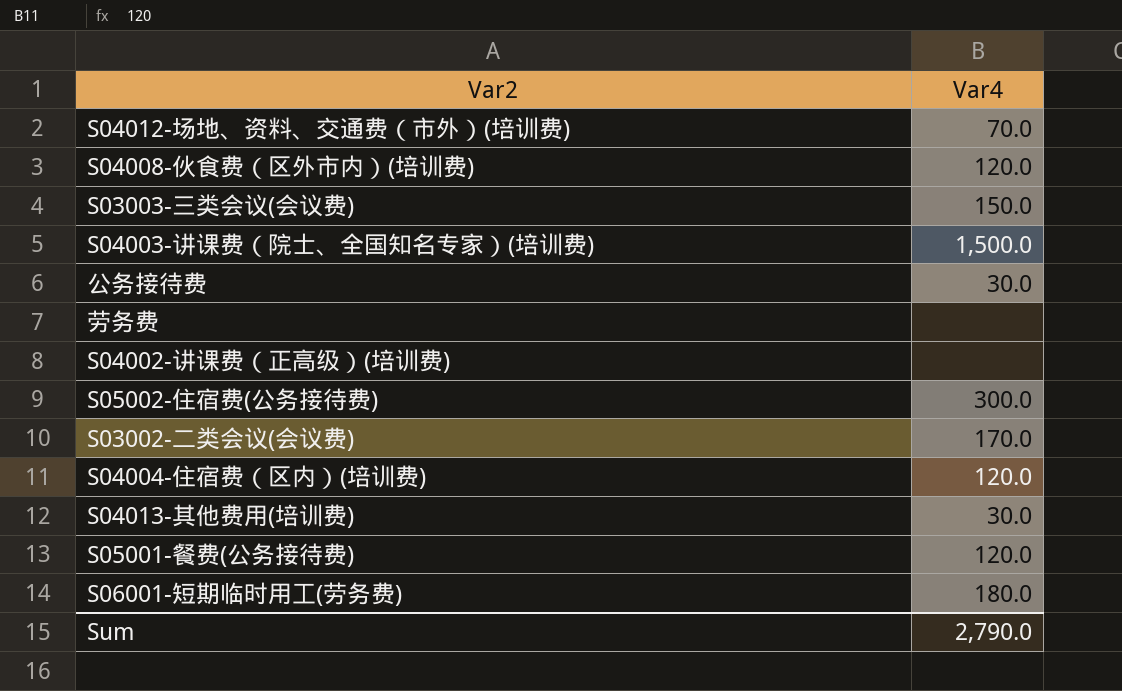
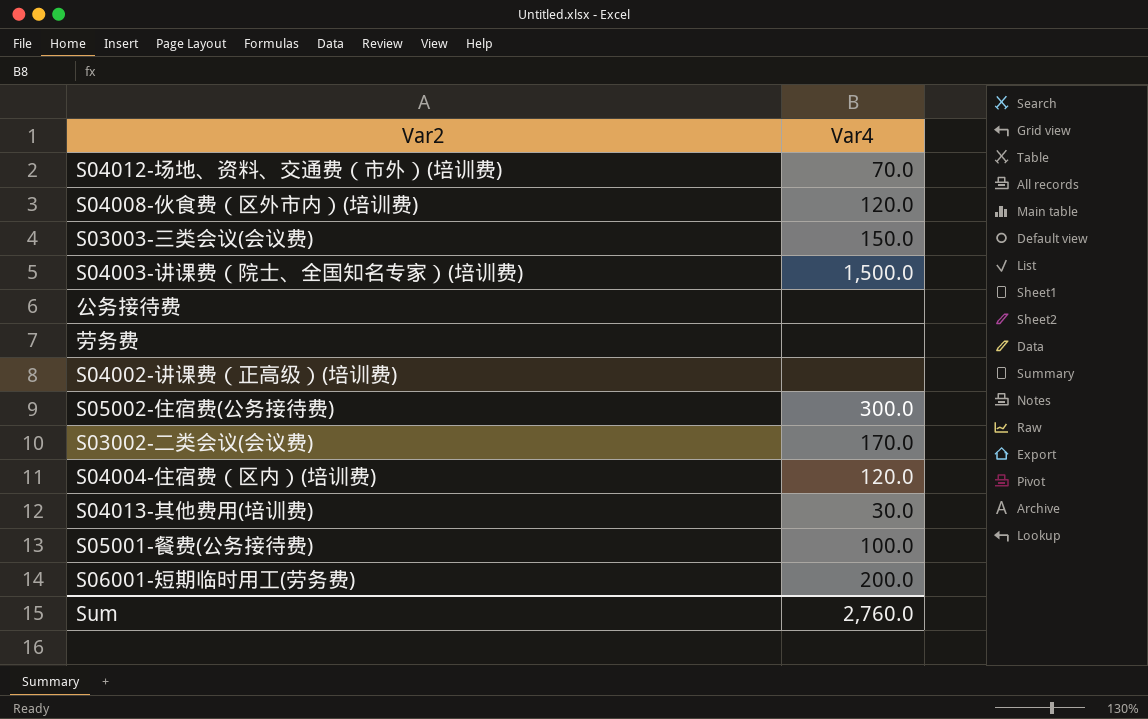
公务接待费 | Var4: 30.0 -> none
S05001-餐费(公务接待费) | Var4: 120.0 -> 100.0
S06001-短期临时用工(劳务费) | Var4: 180.0 -> 200.0
Sum | Var4: 2,790.0 -> 2,760.0

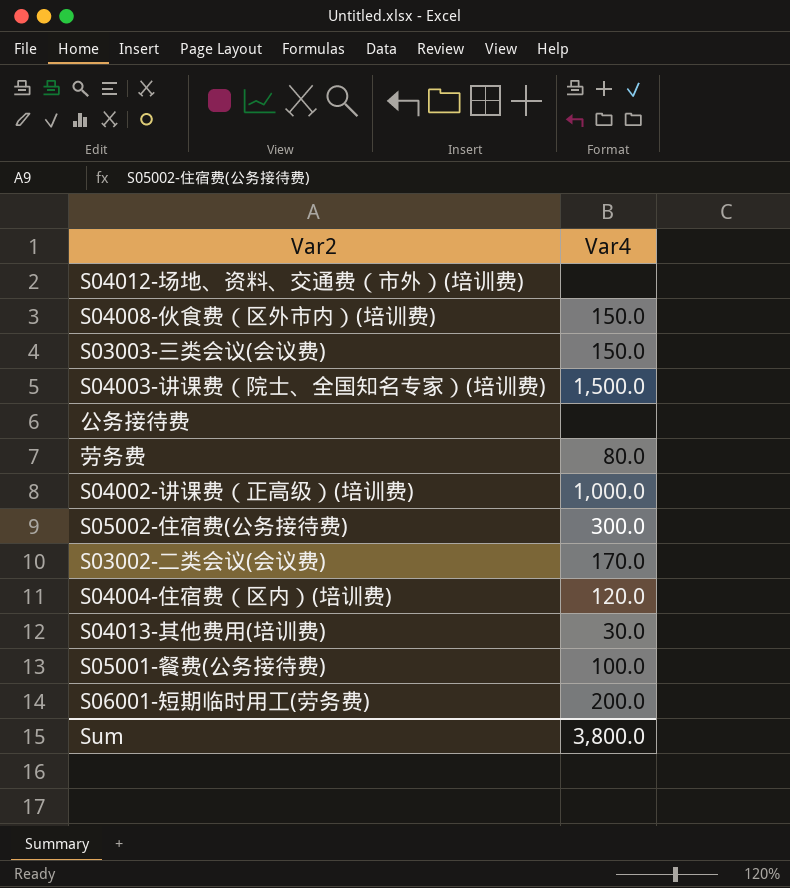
S04012-场地、资料、交通费（市外）(培训费) | Var4: 70.0 -> none
S04008-伙食费（区外市内）(培训费) | Var4: 120.0 -> 150.0
劳务费 | Var4: none -> 80.0
S04002-讲课费（正高级）(培训费) | Var4: none -> 1,000.0
Sum | Var4: 2,760.0 -> 3,800.0

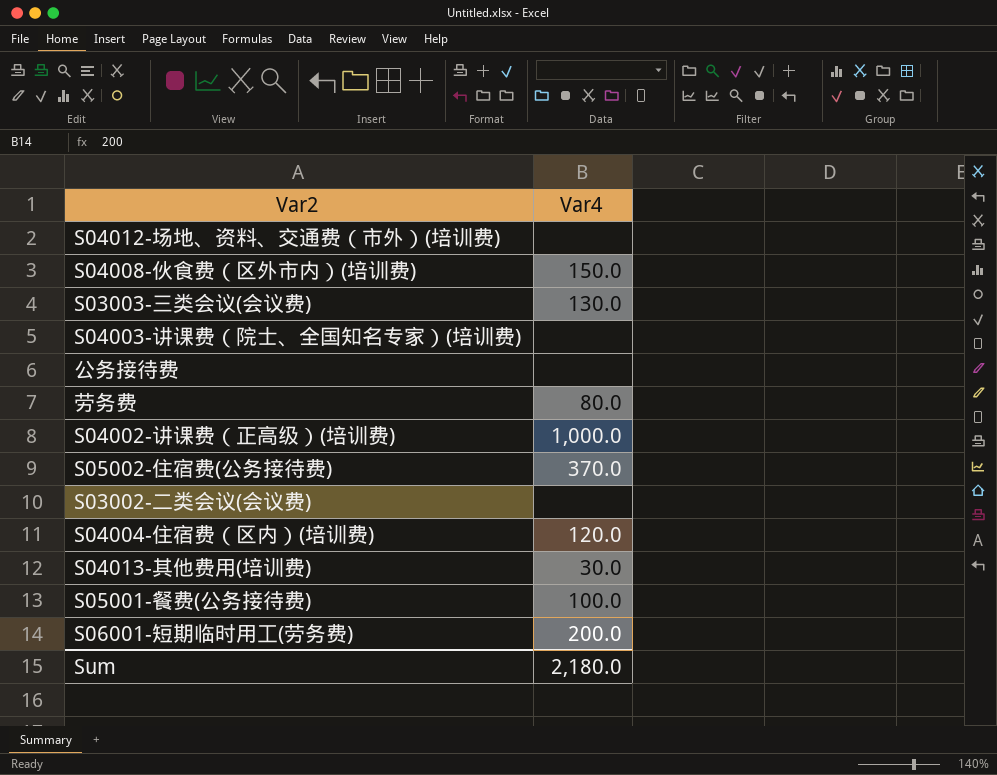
S03003-三类会议(会议费) | Var4: 150.0 -> 130.0
S04003-讲课费（院士、全国知名专家）(培训费) | Var4: 1,500.0 -> none
S05002-住宿费(公务接待费) | Var4: 300.0 -> 370.0
S03002-二类会议(会议费) | Var4: 170.0 -> none
Sum | Var4: 3,800.0 -> 2,180.0

